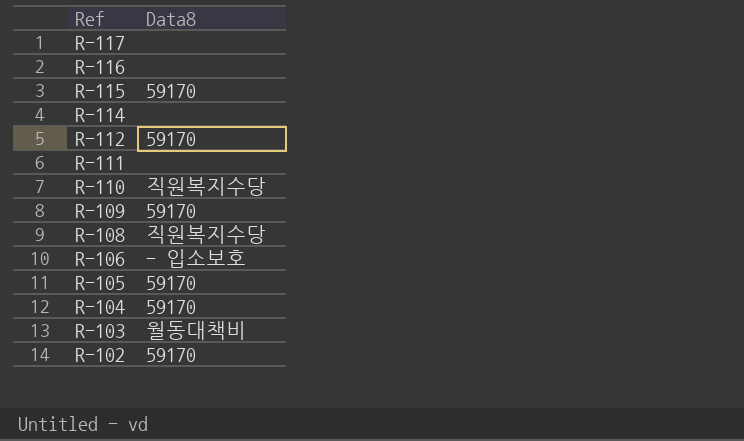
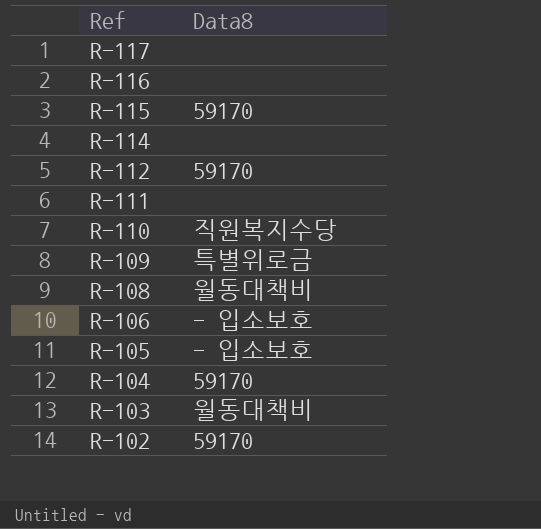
R-109 | Data8: 59170 -> 특별위로금
R-108 | Data8: 직원복지수당 -> 월동대책비
R-105 | Data8: 59170 -> - 입소보호

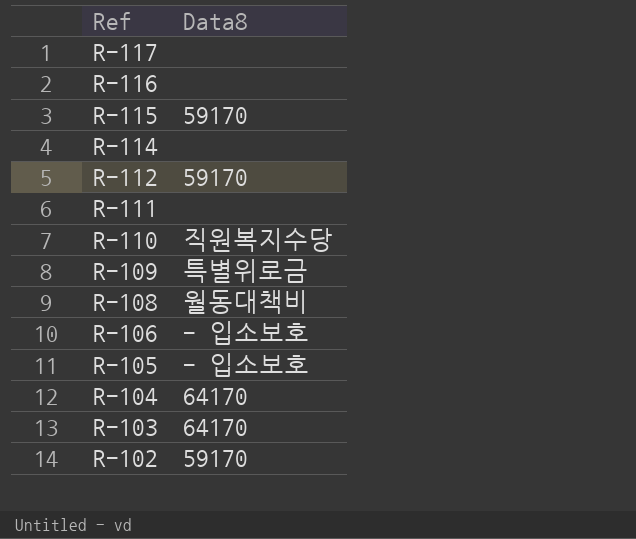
R-104 | Data8: 59170 -> 64170
R-103 | Data8: 월동대책비 -> 64170

